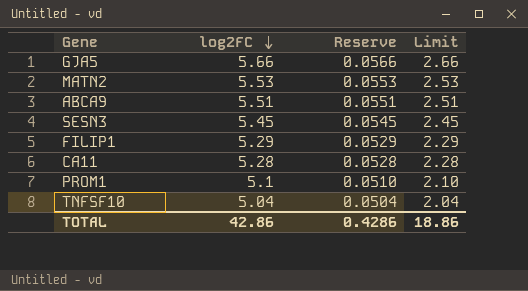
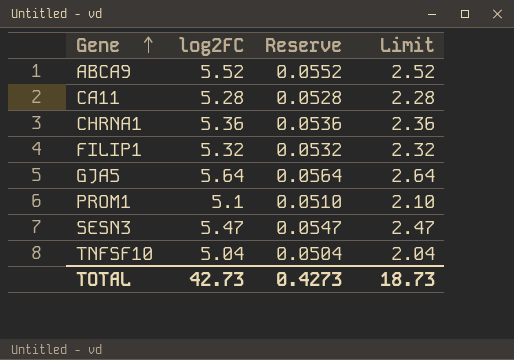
row order: log2FC descending -> Gene ascending
row MATN2: 5.53 | 0.0553 | 2.53 -> none
ABCA9 | log2FC: 5.51 -> 5.52
ABCA9 | Reserve: 0.0551 -> 0.0552
ABCA9 | Limit: 2.51 -> 2.52
row CHRNA1: none -> 5.36 | 0.0536 | 2.36
FILIP1 | log2FC: 5.29 -> 5.32
FILIP1 | Reserve: 0.0529 -> 0.0532
FILIP1 | Limit: 2.29 -> 2.32
GJA5 | log2FC: 5.66 -> 5.64
GJA5 | Reserve: 0.0566 -> 0.0564
GJA5 | Limit: 2.66 -> 2.64
SESN3 | log2FC: 5.45 -> 5.47
SESN3 | Reserve: 0.0545 -> 0.0547
SESN3 | Limit: 2.45 -> 2.47
TOTAL | log2FC: 42.86 -> 42.73
TOTAL | Reserve: 0.4286 -> 0.4273
TOTAL | Limit: 18.86 -> 18.73

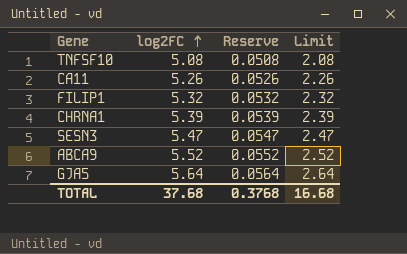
row order: Gene ascending -> log2FC ascending
row PROM1: 5.1 | 0.0510 | 2.10 -> none
TNFSF10 | log2FC: 5.04 -> 5.08
TNFSF10 | Reserve: 0.0504 -> 0.0508
TNFSF10 | Limit: 2.04 -> 2.08
CA11 | log2FC: 5.28 -> 5.26
CA11 | Reserve: 0.0528 -> 0.0526
CA11 | Limit: 2.28 -> 2.26
CHRNA1 | log2FC: 5.36 -> 5.39
CHRNA1 | Reserve: 0.0536 -> 0.0539
CHRNA1 | Limit: 2.36 -> 2.39
TOTAL | log2FC: 42.73 -> 37.68
TOTAL | Reserve: 0.4273 -> 0.3768
TOTAL | Limit: 18.73 -> 16.68

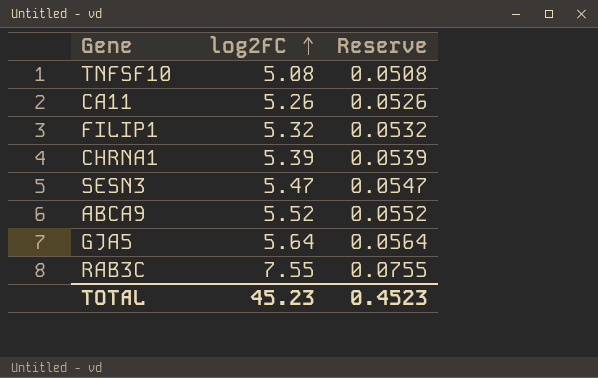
column Limit | formula: [log2FC] - 3 -> none
row RAB3C: none -> 7.55 | 0.0755
TOTAL | log2FC: 37.68 -> 45.23
TOTAL | Reserve: 0.3768 -> 0.4523

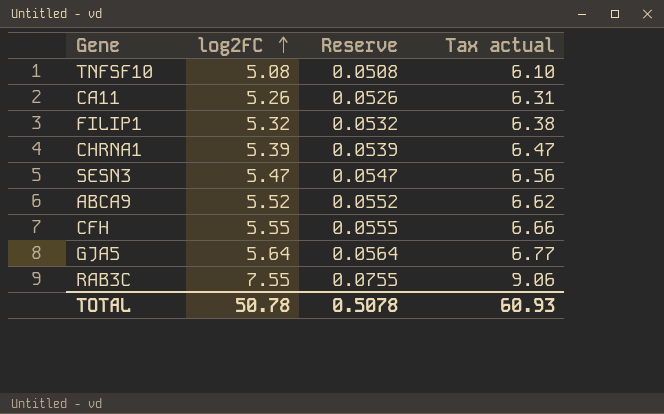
column Tax actual | formula: none -> [log2FC] * 1.2
row CFH: none -> 5.55 | 0.0555 | 6.66
TOTAL | log2FC: 45.23 -> 50.78
TOTAL | Reserve: 0.4523 -> 0.5078

